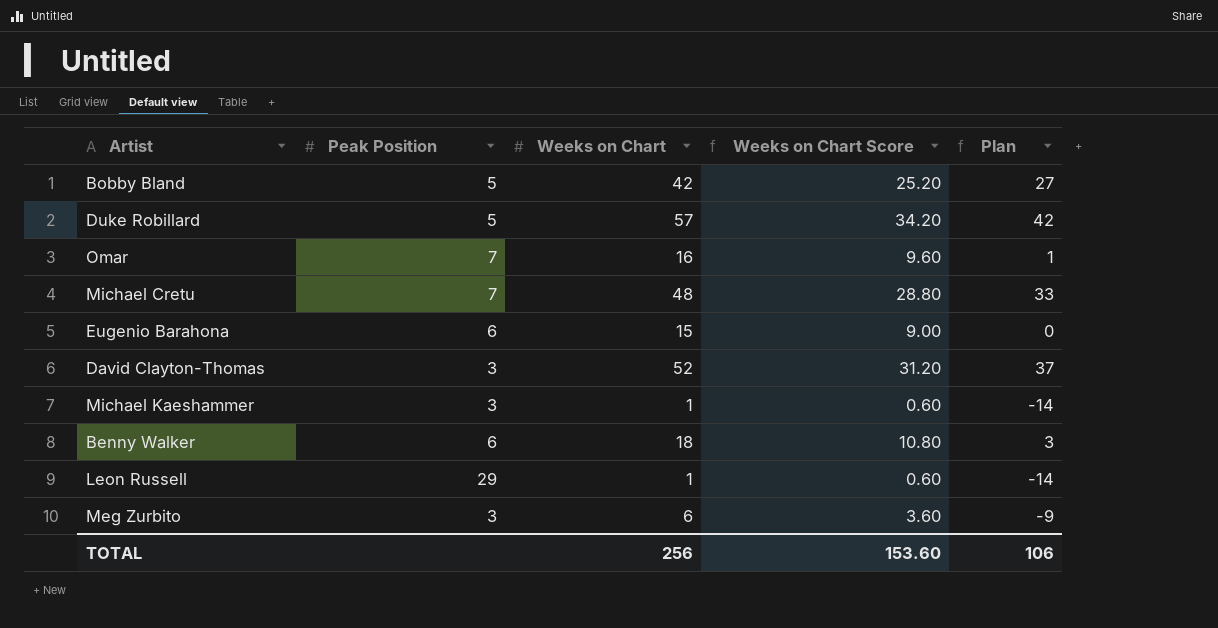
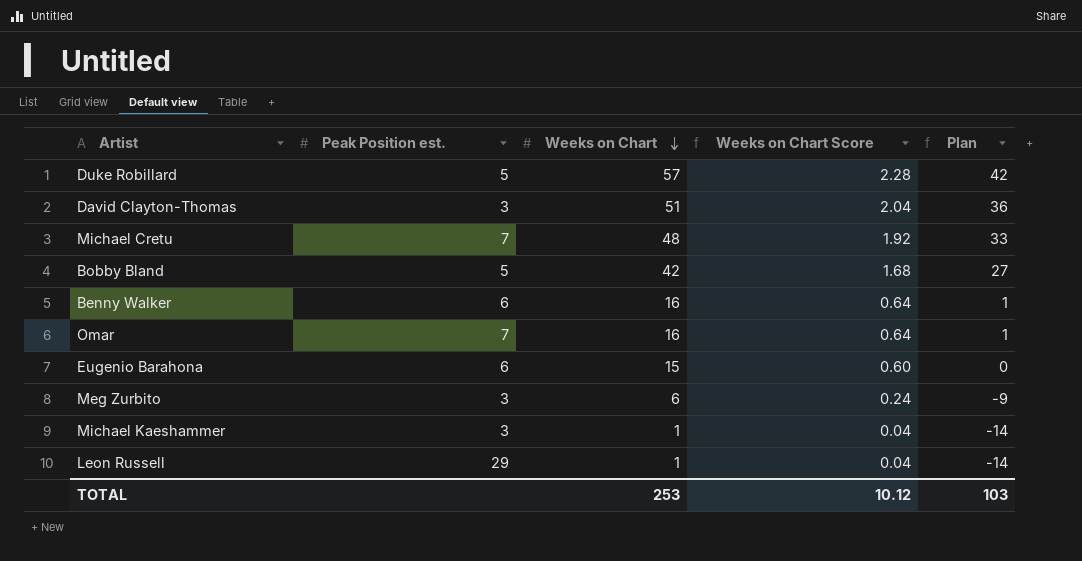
row order: none -> Weeks on Chart descending
column name: Peak Position -> Peak Position est.
column Weeks on Chart Score | formula: [Weeks on Chart] * 0.6 -> [Weeks on Chart] * 0.04
David Clayton-Thomas | Weeks on Chart: 52 -> 51
David Clayton-Thomas | Plan: 37 -> 36
Benny Walker | Weeks on Chart: 18 -> 16
Benny Walker | Plan: 3 -> 1
TOTAL | Weeks on Chart: 256 -> 253
TOTAL | Weeks on Chart Score: 153.60 -> 10.12
TOTAL | Plan: 106 -> 103

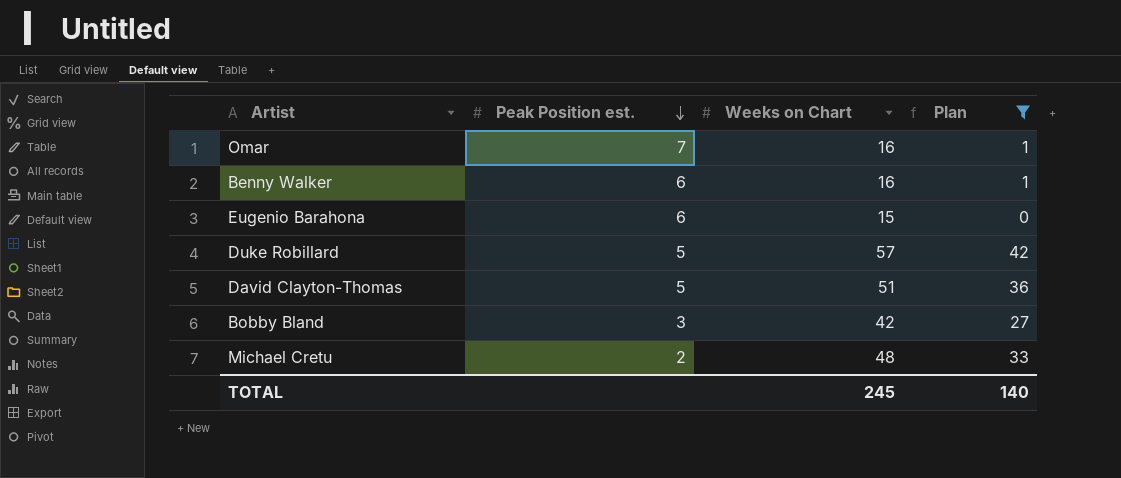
filter: none -> Plan >= 0
row order: Weeks on Chart descending -> Peak Position est. descending
column Weeks on Chart Score | formula: [Weeks on Chart] * 0.04 -> none
David Clayton-Thomas | Peak Position est.: 3 -> 5
Bobby Bland | Peak Position est.: 5 -> 3
Michael Cretu | Peak Position est.: 7 -> 2
TOTAL | Weeks on Chart: 253 -> 245
TOTAL | Plan: 103 -> 140

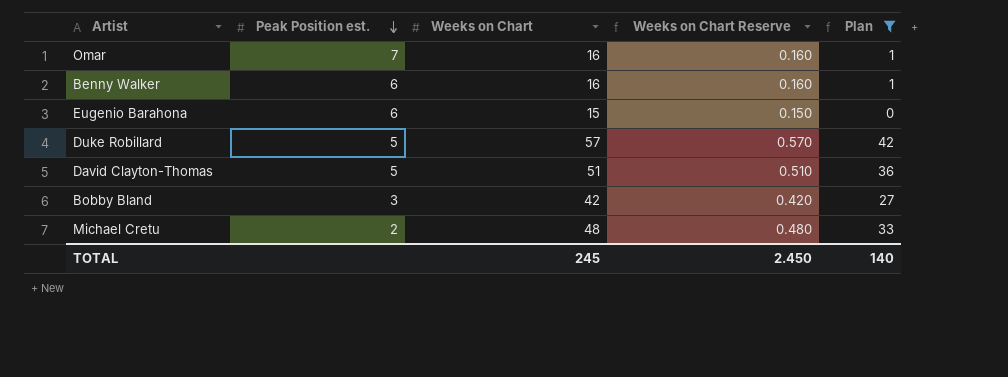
column Weeks on Chart Reserve | formula: none -> [Weeks on Chart] * 0.01

